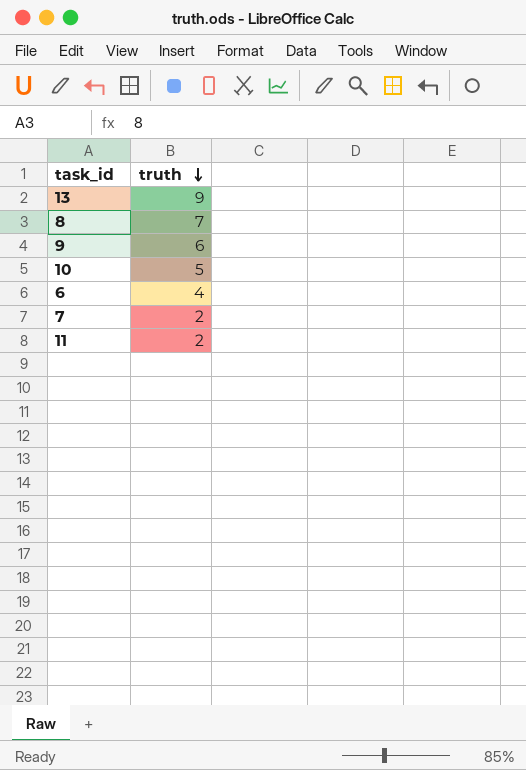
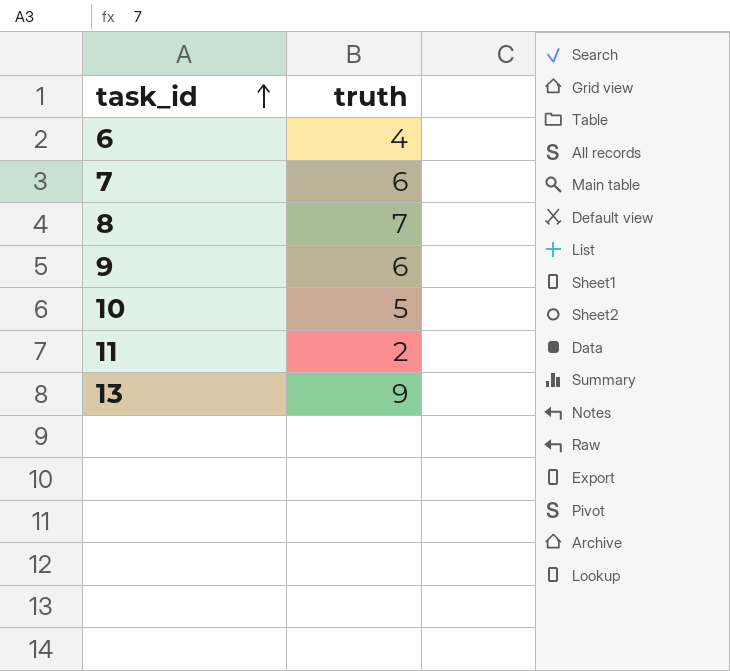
row order: truth descending -> task_id ascending
7 | truth: 2 -> 6

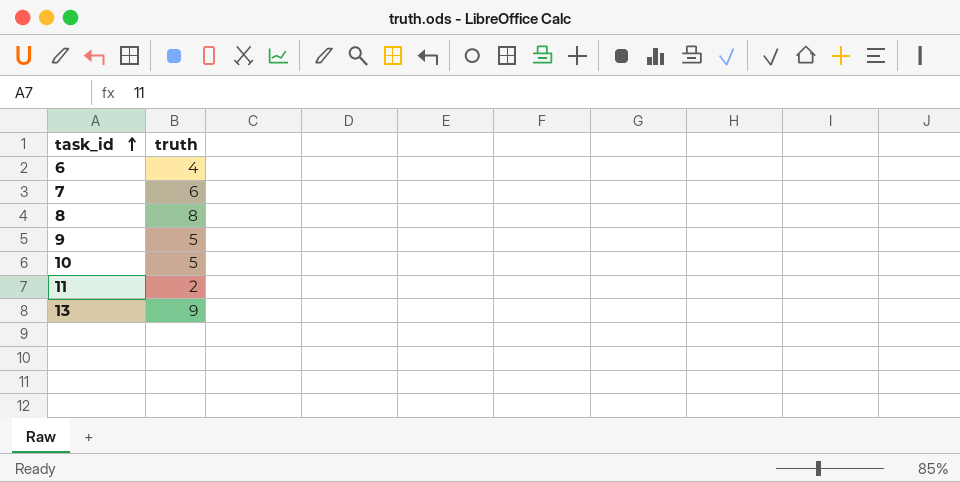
8 | truth: 7 -> 8
9 | truth: 6 -> 5

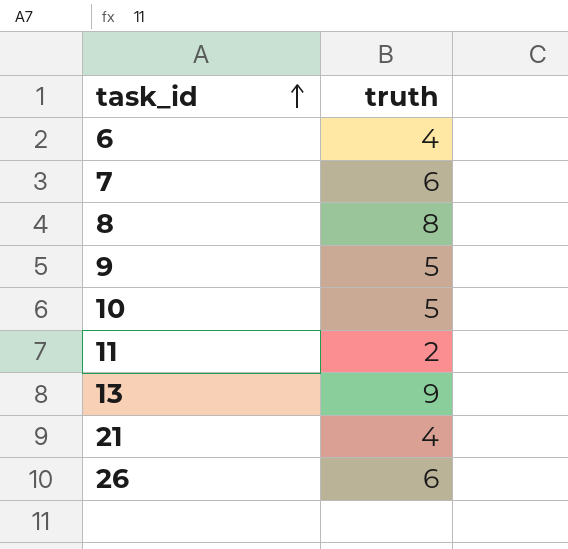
row 21: none -> 4
row 26: none -> 6

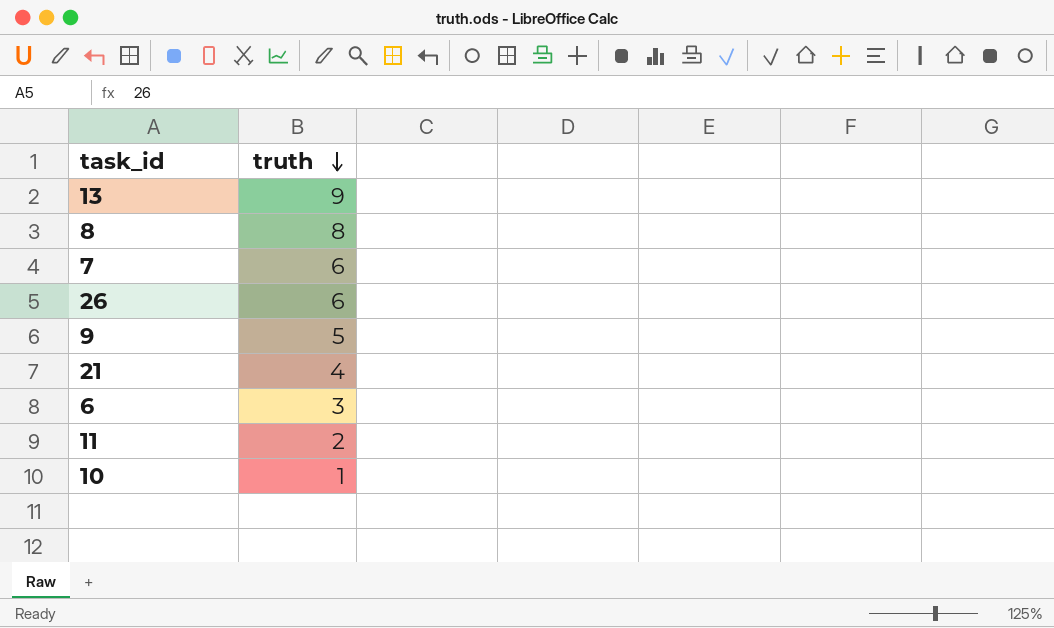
row order: task_id ascending -> truth descending
6 | truth: 4 -> 3
10 | truth: 5 -> 1

